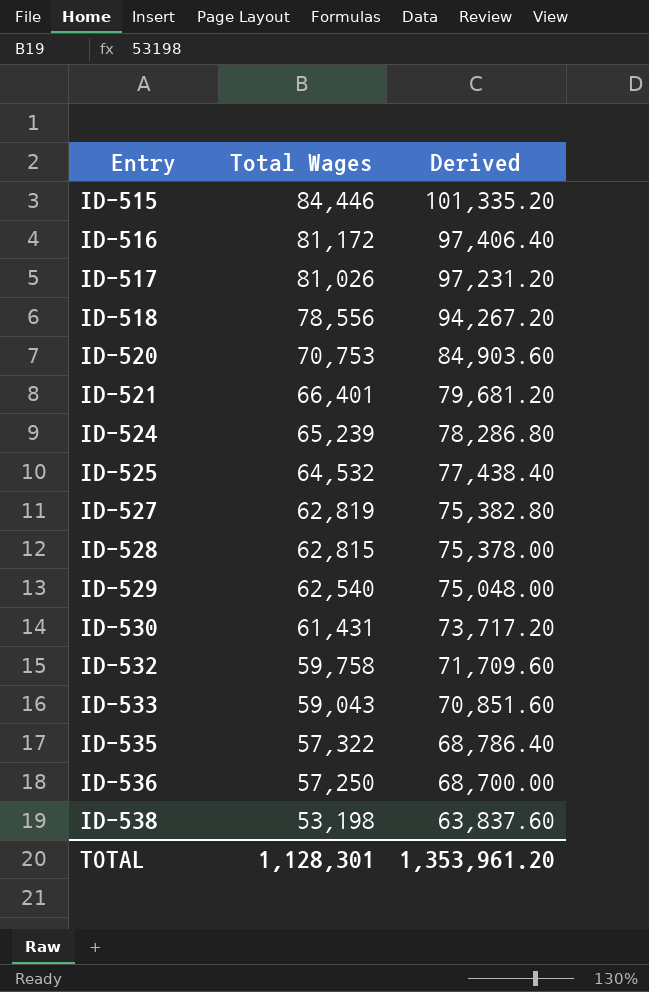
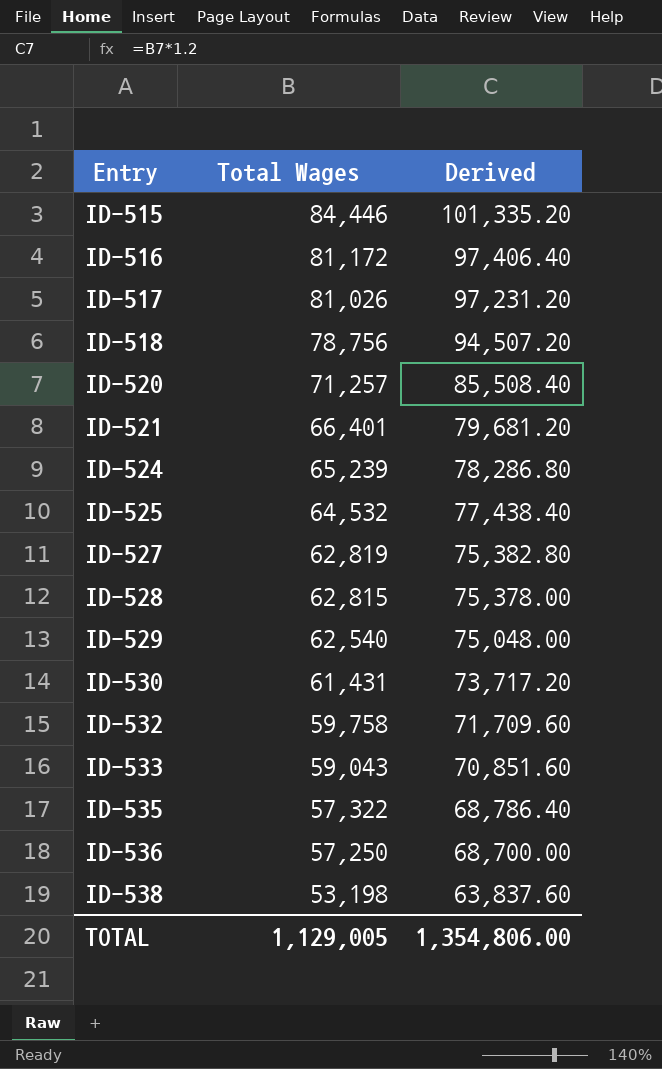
ID-518 | Total Wages: 78,556 -> 78,756
ID-518 | Derived: 94,267.20 -> 94,507.20
ID-520 | Total Wages: 70,753 -> 71,257
ID-520 | Derived: 84,903.60 -> 85,508.40
TOTAL | Total Wages: 1,128,301 -> 1,129,005
TOTAL | Derived: 1,353,961.20 -> 1,354,806.00

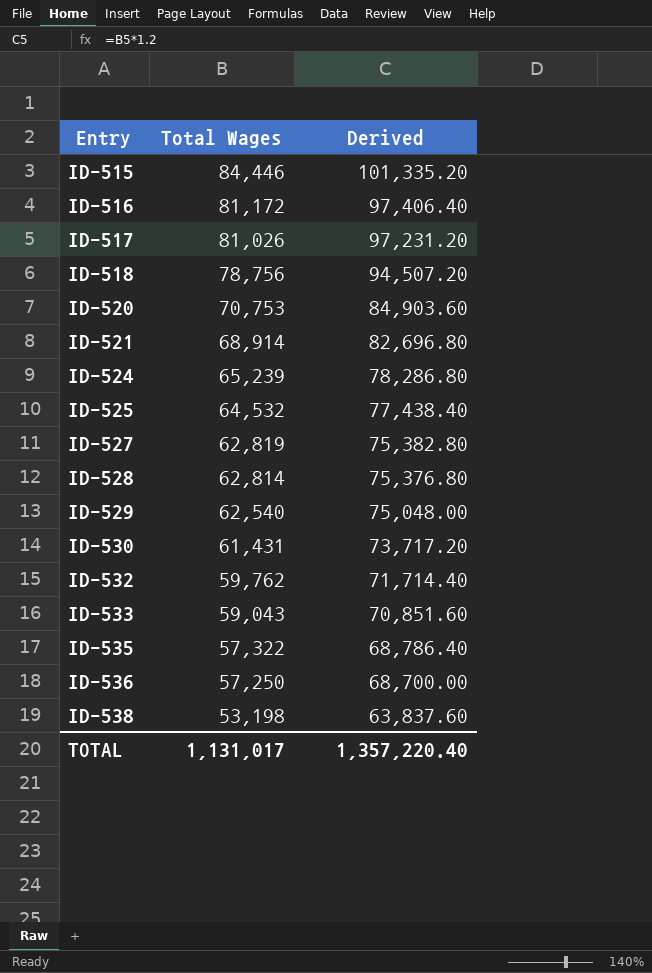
ID-520 | Total Wages: 71,257 -> 70,753
ID-520 | Derived: 85,508.40 -> 84,903.60
ID-521 | Total Wages: 66,401 -> 68,914
ID-521 | Derived: 79,681.20 -> 82,696.80
ID-528 | Total Wages: 62,815 -> 62,814
ID-528 | Derived: 75,378.00 -> 75,376.80
ID-532 | Total Wages: 59,758 -> 59,762
ID-532 | Derived: 71,709.60 -> 71,714.40
TOTAL | Total Wages: 1,129,005 -> 1,131,017
TOTAL | Derived: 1,354,806.00 -> 1,357,220.40

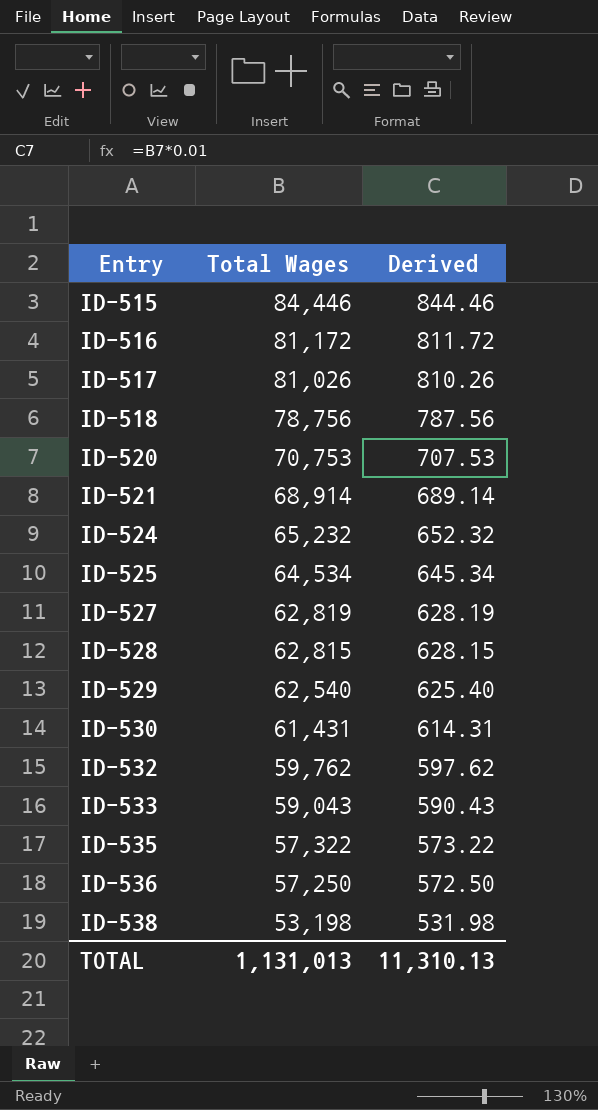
column Derived | formula: [Total Wages] * 1.2 -> [Total Wages] * 0.01
ID-524 | Total Wages: 65,239 -> 65,232
ID-525 | Total Wages: 64,532 -> 64,534
ID-528 | Total Wages: 62,814 -> 62,815
TOTAL | Total Wages: 1,131,017 -> 1,131,013
TOTAL | Derived: 1,357,220.40 -> 11,310.13

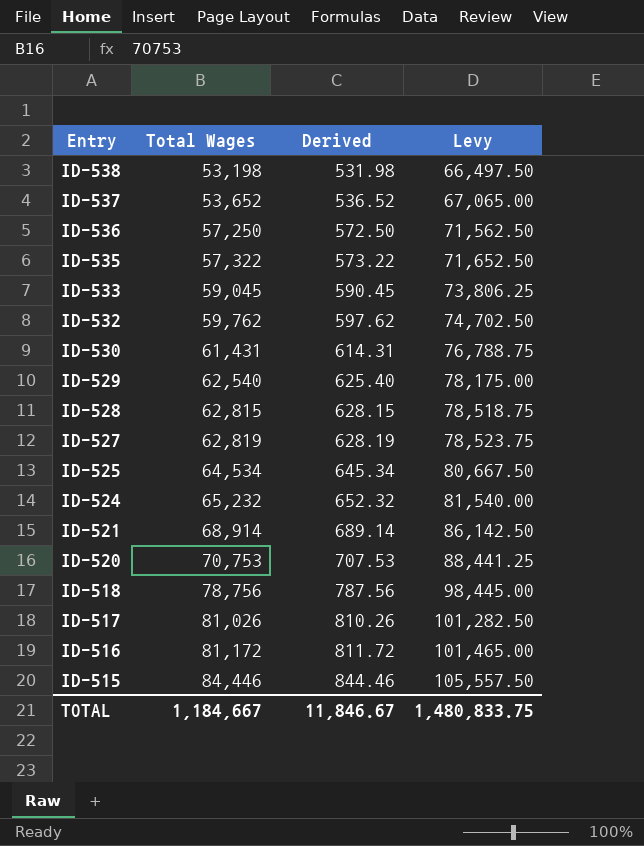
row order: Entry ascending -> Entry descending
column Levy | formula: none -> [Total Wages] * 1.25
row ID-537: none -> 53,652 | 536.52 | 67,065.00
ID-533 | Total Wages: 59,043 -> 59,045
ID-533 | Derived: 590.43 -> 590.45
TOTAL | Total Wages: 1,131,013 -> 1,184,667
TOTAL | Derived: 11,310.13 -> 11,846.67

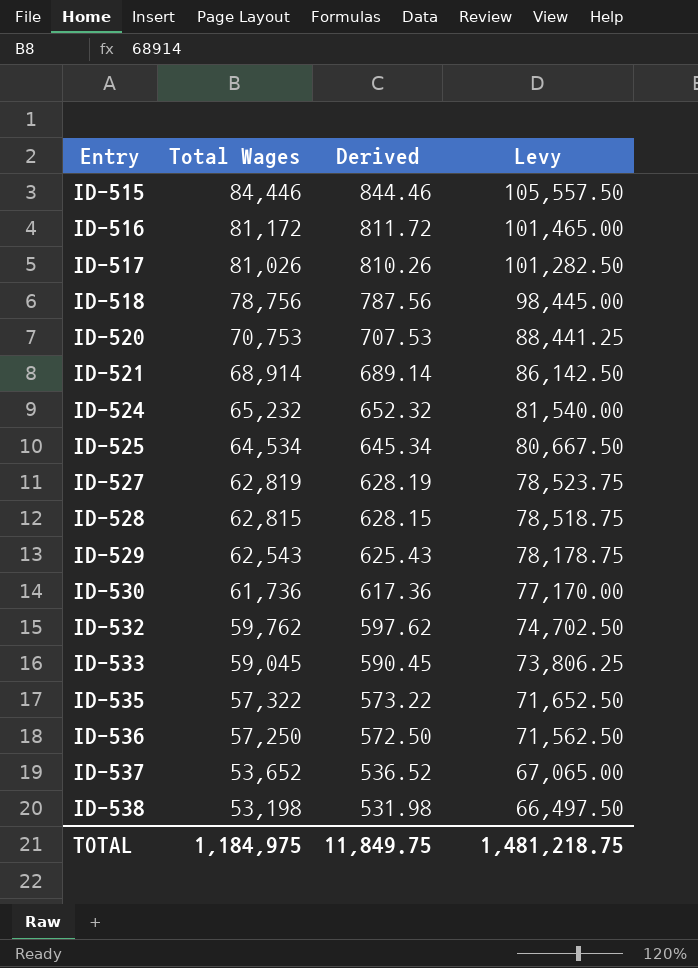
row order: Entry descending -> Entry ascending
ID-529 | Total Wages: 62,540 -> 62,543
ID-529 | Derived: 625.40 -> 625.43
ID-529 | Levy: 78,175.00 -> 78,178.75
ID-530 | Total Wages: 61,431 -> 61,736
ID-530 | Derived: 614.31 -> 617.36
ID-530 | Levy: 76,788.75 -> 77,170.00
TOTAL | Total Wages: 1,184,667 -> 1,184,975
TOTAL | Derived: 11,846.67 -> 11,849.75
TOTAL | Levy: 1,480,833.75 -> 1,481,218.75

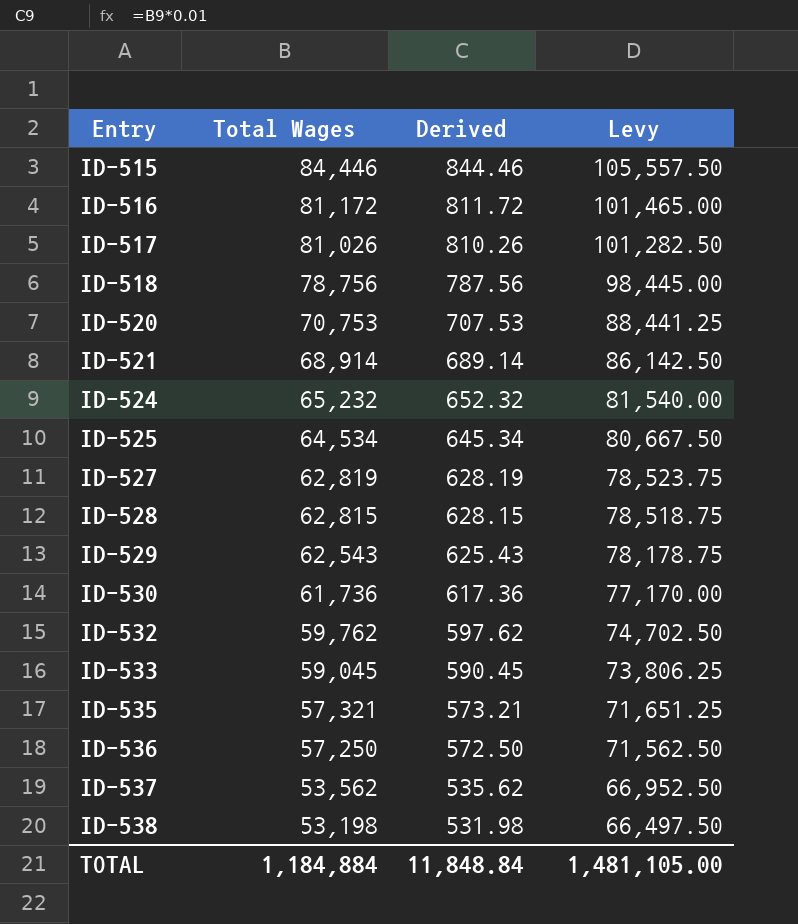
ID-535 | Total Wages: 57,322 -> 57,321
ID-535 | Derived: 573.22 -> 573.21
ID-535 | Levy: 71,652.50 -> 71,651.25
ID-537 | Total Wages: 53,652 -> 53,562
ID-537 | Derived: 536.52 -> 535.62
ID-537 | Levy: 67,065.00 -> 66,952.50
TOTAL | Total Wages: 1,184,975 -> 1,184,884
TOTAL | Derived: 11,849.75 -> 11,848.84
TOTAL | Levy: 1,481,218.75 -> 1,481,105.00

